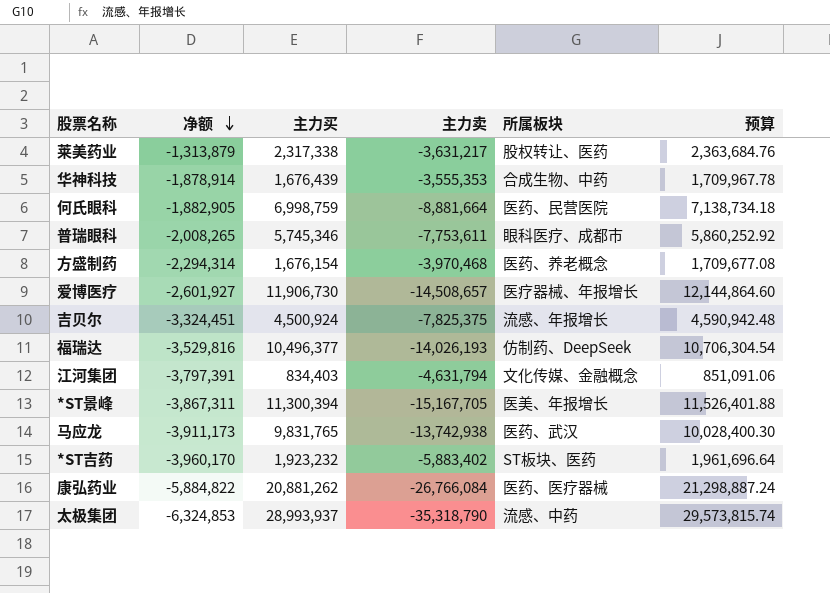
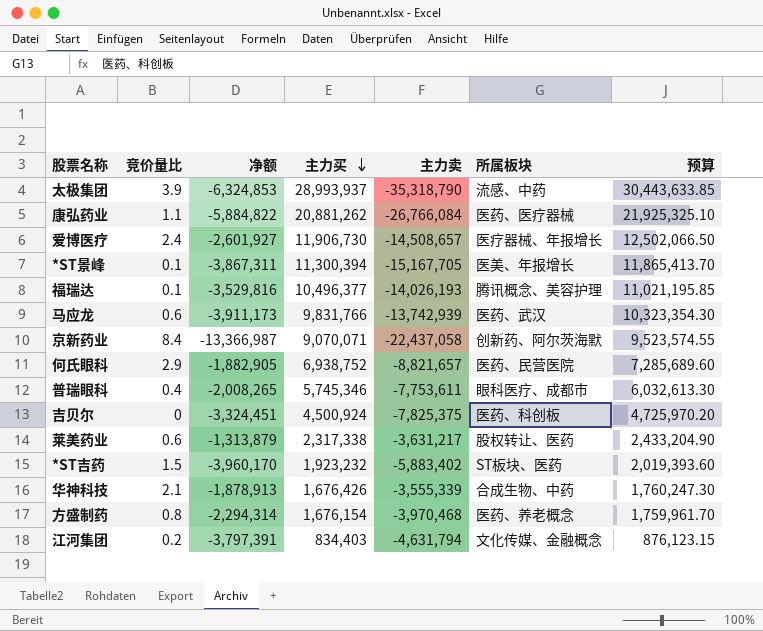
row order: 净额 descending -> 主力买 descending
column 竞价量比 | position: none -> 2
column 预算 | formula: [主力买] * 1.02 -> [主力买] * 1.05
福瑞达 | 所属板块: 仿制药、DeepSeek -> 腾讯概念、美容护理
马应龙 | 主力买: 9,831,765 -> 9,831,766
马应龙 | 主力卖: -13,742,938 -> -13,742,939
row 京新药业: none -> 8.4 | -13,366,987 | 9,070,071 | -22,437,058 | 创新药、阿尔茨海默 | 9,523,574.55
何氏眼科 | 主力买: 6,998,759 -> 6,938,752
何氏眼科 | 主力卖: -8,881,664 -> -8,821,657
吉贝尔 | 所属板块: 流感、年报增长 -> 医药、科创板
华神科技 | 净额: -1,878,914 -> -1,878,913
华神科技 | 主力买: 1,676,439 -> 1,676,426
华神科技 | 主力卖: -3,555,353 -> -3,555,339

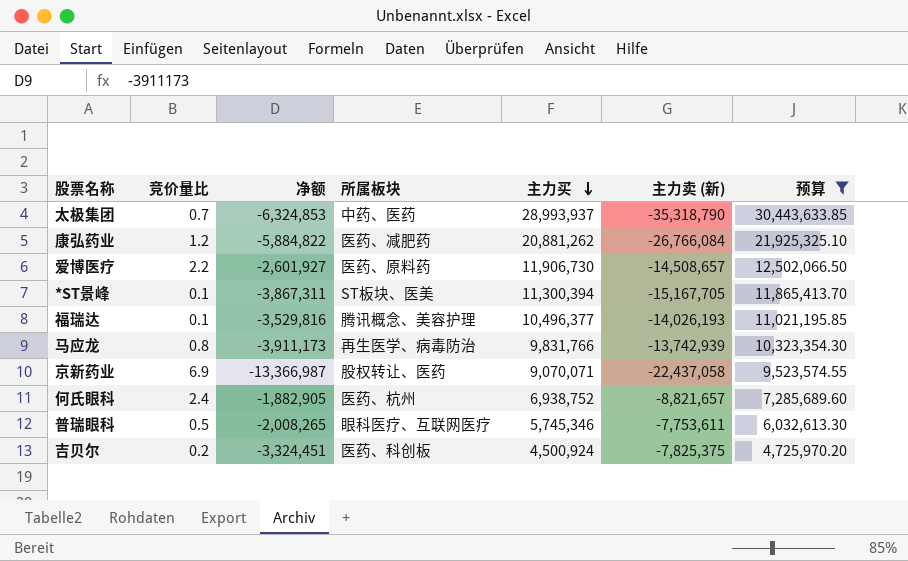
filter: none -> 预算 >= 4,725,970.20
column 所属板块 | position: 6 -> 4
column name: 主力卖 -> 主力卖 (新)
太极集团 | 竞价量比: 3.9 -> 0.7
太极集团 | 所属板块: 流感、中药 -> 中药、医药
康弘药业 | 竞价量比: 1.1 -> 1.2
康弘药业 | 所属板块: 医药、医疗器械 -> 医药、减肥药
爱博医疗 | 竞价量比: 2.4 -> 2.2
爱博医疗 | 所属板块: 医疗器械、年报增长 -> 医药、原料药
*ST景峰 | 所属板块: 医美、年报增长 -> ST板块、医美
马应龙 | 竞价量比: 0.6 -> 0.8
马应龙 | 所属板块: 医药、武汉 -> 再生医学、病毒防治
京新药业 | 竞价量比: 8.4 -> 6.9
京新药业 | 所属板块: 创新药、阿尔茨海默 -> 股权转让、医药
何氏眼科 | 竞价量比: 2.9 -> 2.4
何氏眼科 | 所属板块: 医药、民营医院 -> 医药、杭州
普瑞眼科 | 竞价量比: 0.4 -> 0.5
普瑞眼科 | 所属板块: 眼科医疗、成都市 -> 眼科医疗、互联网医疗
吉贝尔 | 竞价量比: 0 -> 0.2

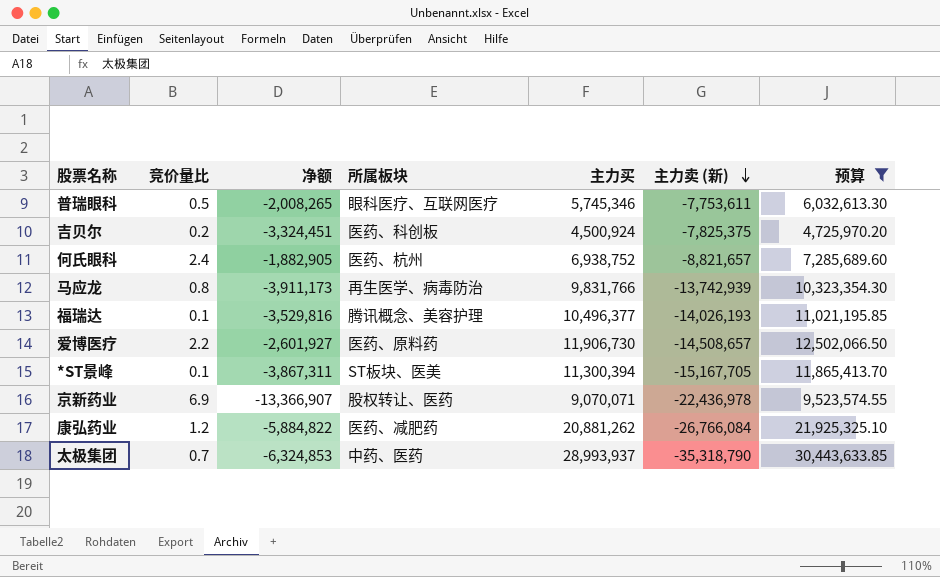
row order: 主力买 descending -> 主力卖 (新) descending
京新药业 | 净额: -13,366,987 -> -13,366,907
京新药业 | 主力卖 (新): -22,437,058 -> -22,436,978

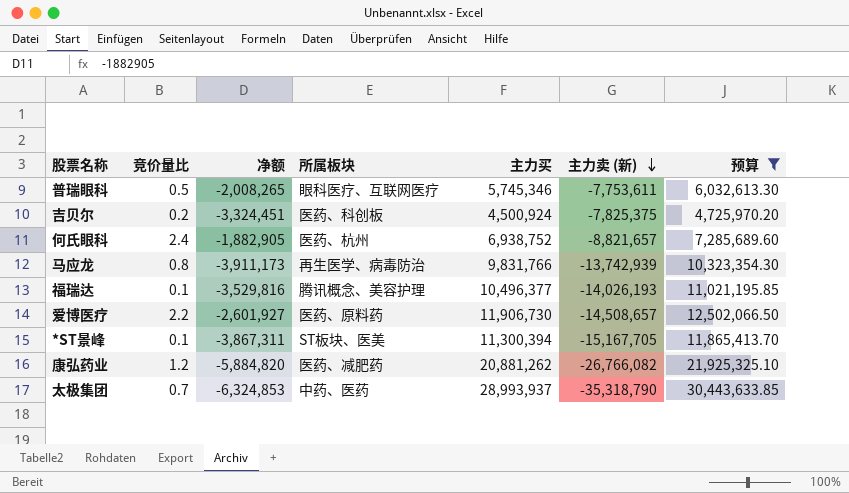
row 京新药业: 6.9 | -13,366,907 | 股权转让、医药 | 9,070,071 | -22,436,978 | 9,523,574.55 -> none
康弘药业 | 净额: -5,884,822 -> -5,884,820
康弘药业 | 主力卖 (新): -26,766,084 -> -26,766,082

